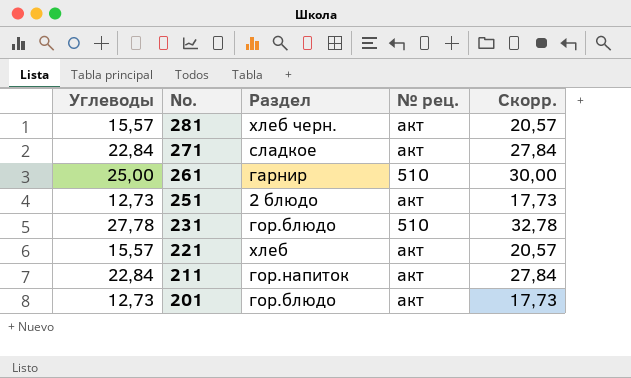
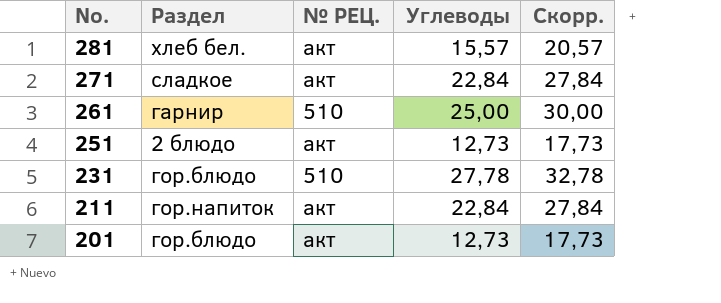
column name: № рец. -> № РЕЦ.
column Углеводы | position: 1 -> 4
row 221: 15,57 | хлеб | акт | 20,57 -> none
281 | Раздел: хлеб черн. -> хлеб бел.

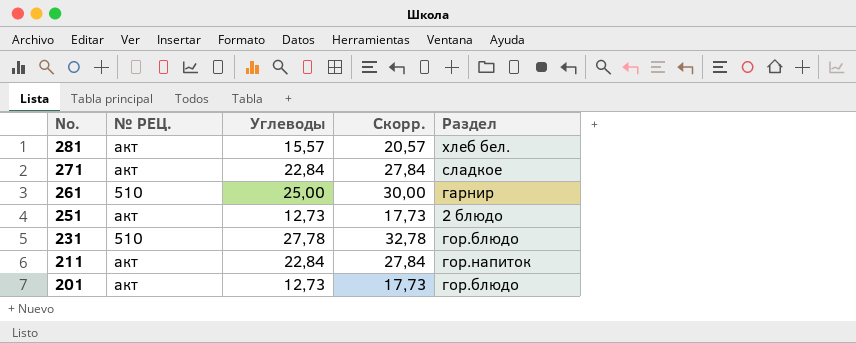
column Раздел | position: 2 -> 5

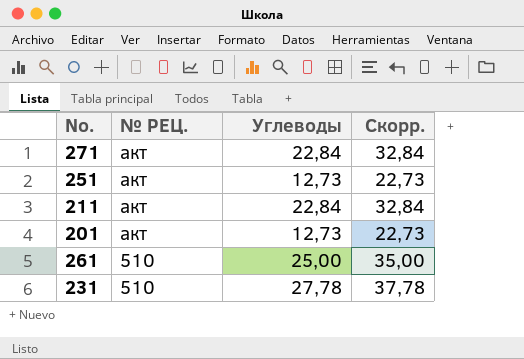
row order: No. descending -> № РЕЦ. descending
column Раздел | position: 5 -> none
column Скорр. | formula: [Углеводы] + 5 -> [Углеводы] + 10
row 281: акт | 15,57 | 20,57 | хлеб бел. -> none

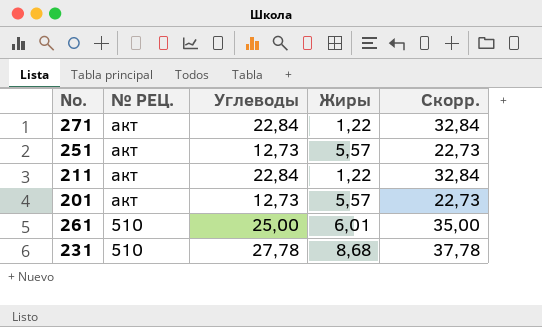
column Жиры | position: none -> 4

